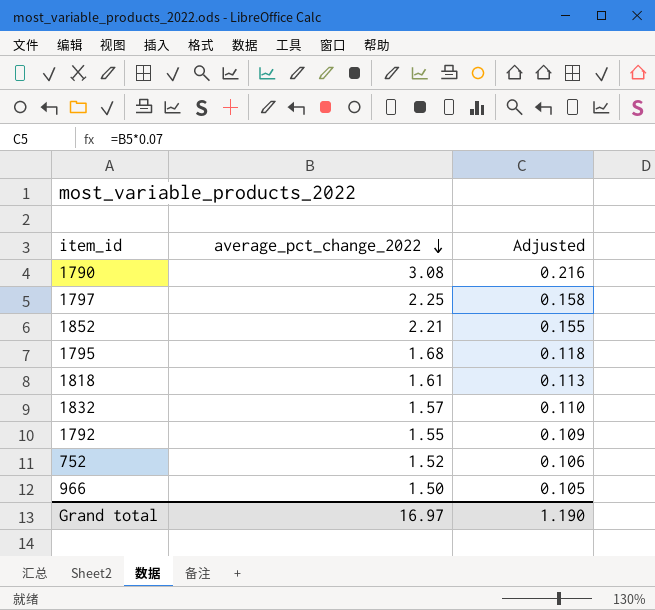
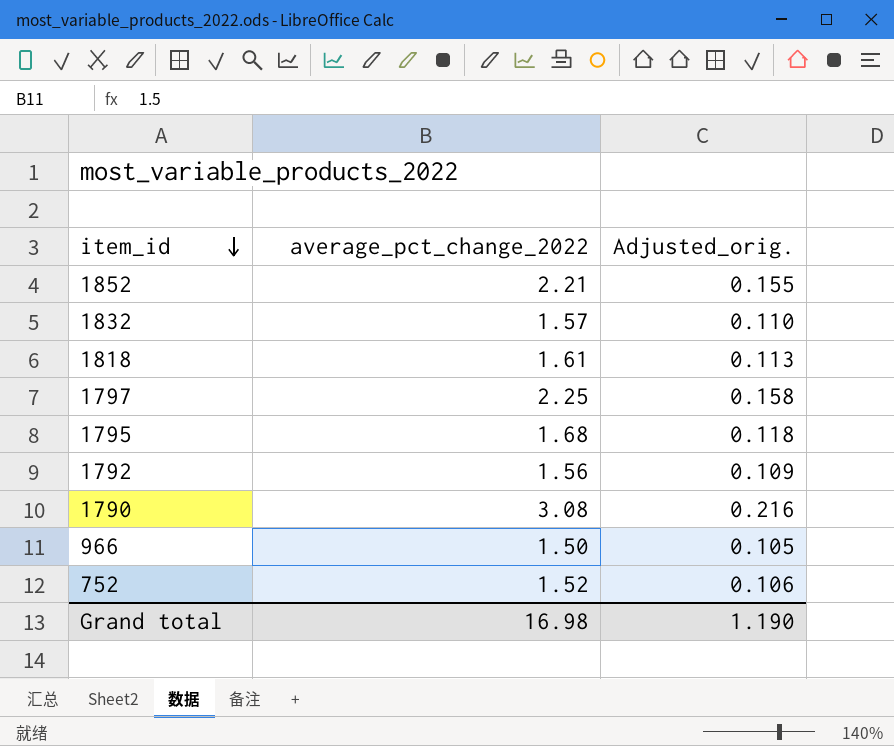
row order: average_pct_change_2022 descending -> item_id descending
column name: Adjusted -> Adjusted_orig.
1792 | average_pct_change_2022: 1.55 -> 1.56
Grand total | average_pct_change_2022: 16.97 -> 16.98

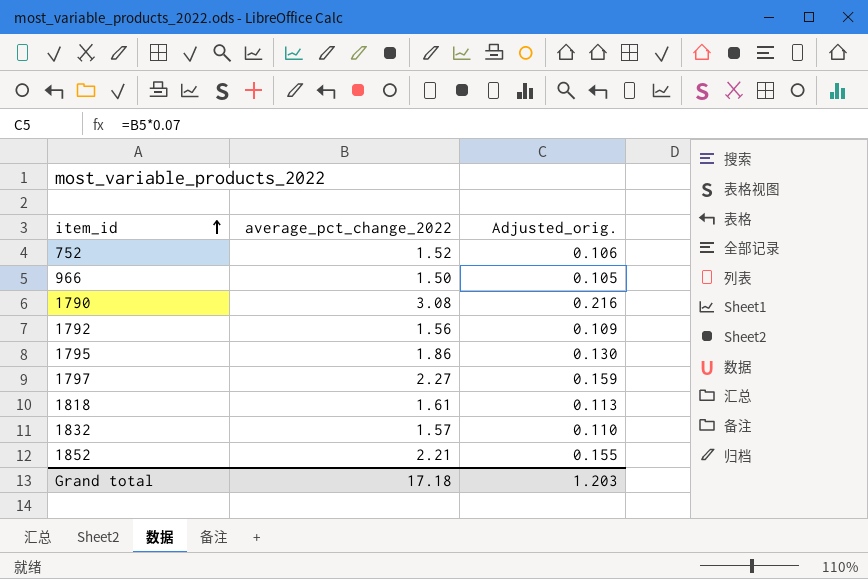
row order: item_id descending -> item_id ascending
1795 | average_pct_change_2022: 1.68 -> 1.86
1795 | Adjusted_orig.: 0.118 -> 0.130
1797 | average_pct_change_2022: 2.25 -> 2.27
1797 | Adjusted_orig.: 0.158 -> 0.159
Grand total | average_pct_change_2022: 16.98 -> 17.18
Grand total | Adjusted_orig.: 1.190 -> 1.203

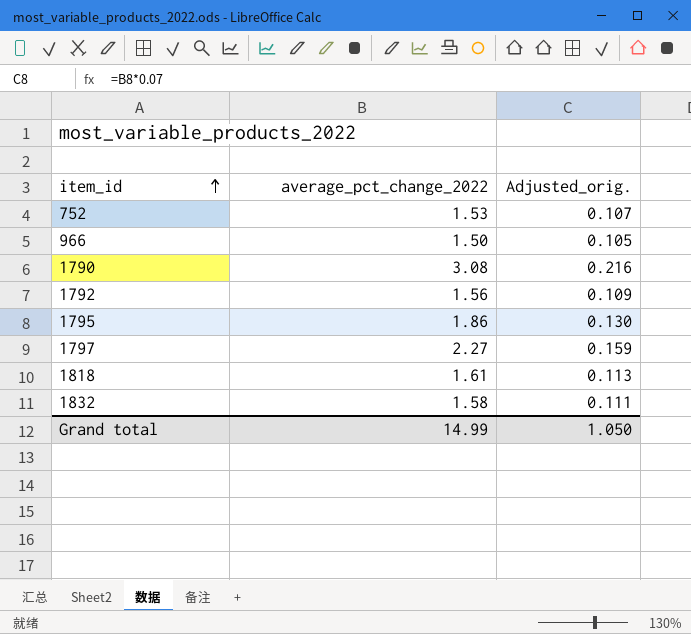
row 1852: 2.21 | 0.155 -> none
752 | average_pct_change_2022: 1.52 -> 1.53
752 | Adjusted_orig.: 0.106 -> 0.107
1832 | average_pct_change_2022: 1.57 -> 1.58
1832 | Adjusted_orig.: 0.110 -> 0.111
Grand total | average_pct_change_2022: 17.18 -> 14.99
Grand total | Adjusted_orig.: 1.203 -> 1.050

